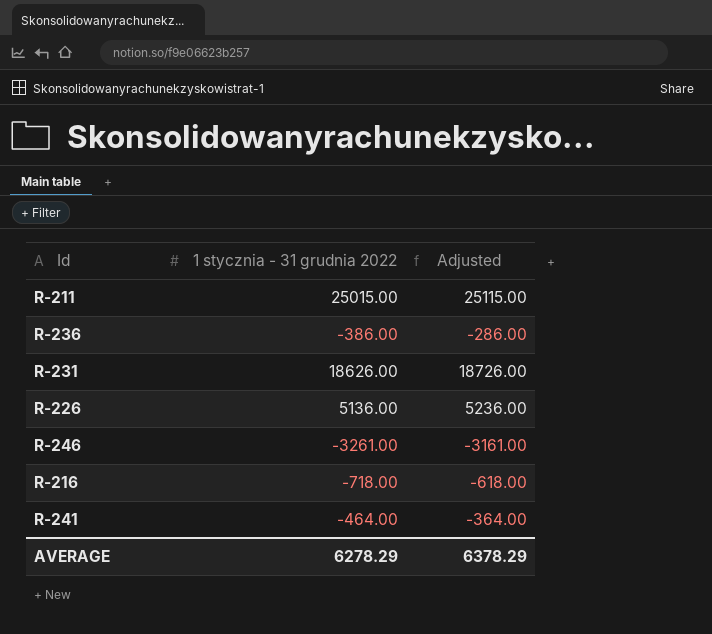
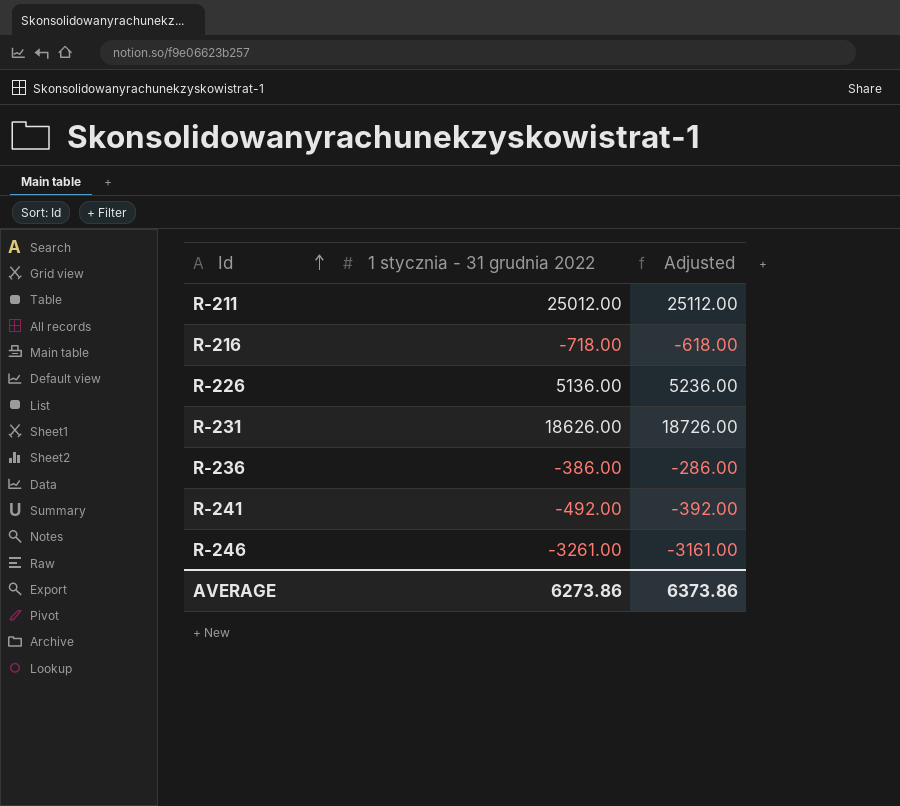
row order: none -> Id ascending
R-211 | 1 stycznia - 31 grudnia 2022: 25015.00 -> 25012.00
R-211 | Adjusted: 25115.00 -> 25112.00
R-241 | 1 stycznia - 31 grudnia 2022: -464.00 -> -492.00
R-241 | Adjusted: -364.00 -> -392.00
AVERAGE | 1 stycznia - 31 grudnia 2022: 6278.29 -> 6273.86
AVERAGE | Adjusted: 6378.29 -> 6373.86

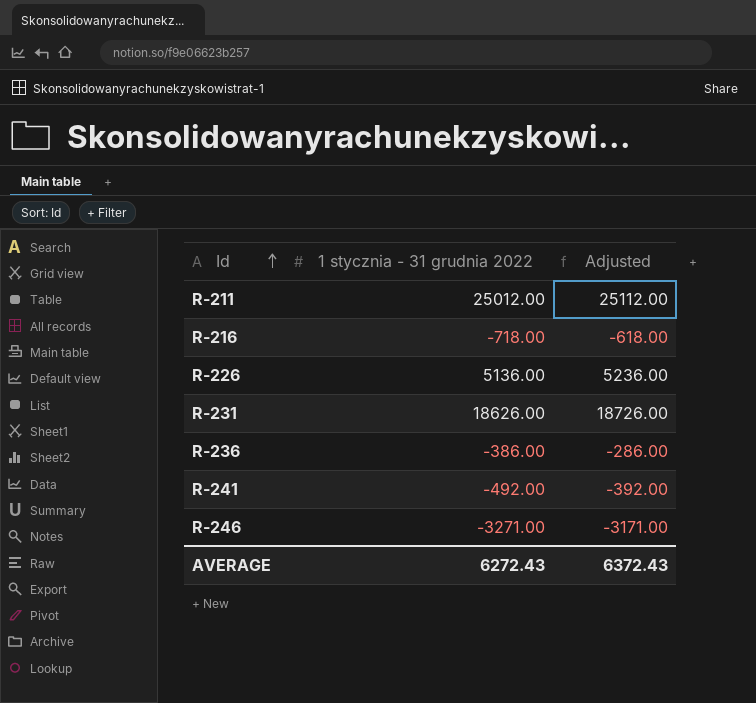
R-246 | 1 stycznia - 31 grudnia 2022: -3261.00 -> -3271.00
R-246 | Adjusted: -3161.00 -> -3171.00
AVERAGE | 1 stycznia - 31 grudnia 2022: 6273.86 -> 6272.43
AVERAGE | Adjusted: 6373.86 -> 6372.43

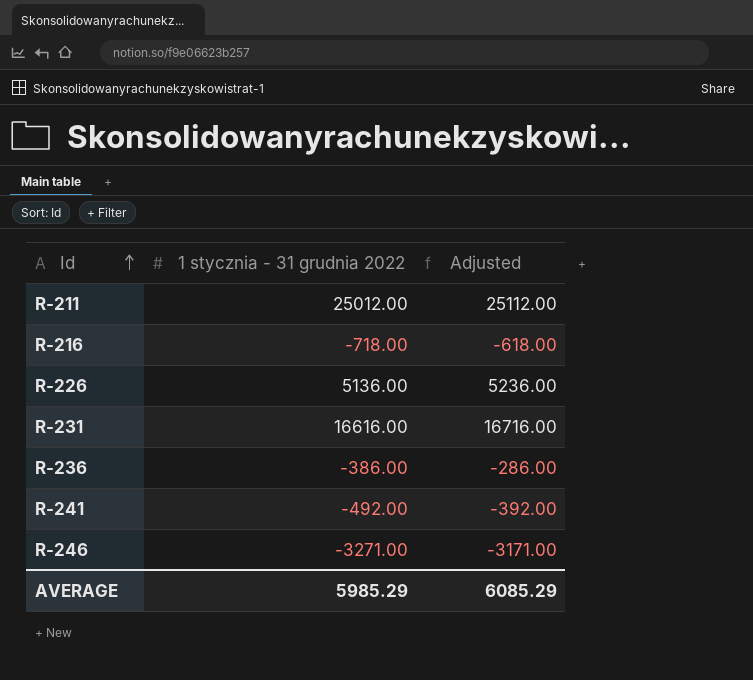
R-231 | 1 stycznia - 31 grudnia 2022: 18626.00 -> 16616.00
R-231 | Adjusted: 18726.00 -> 16716.00
AVERAGE | 1 stycznia - 31 grudnia 2022: 6272.43 -> 5985.29
AVERAGE | Adjusted: 6372.43 -> 6085.29

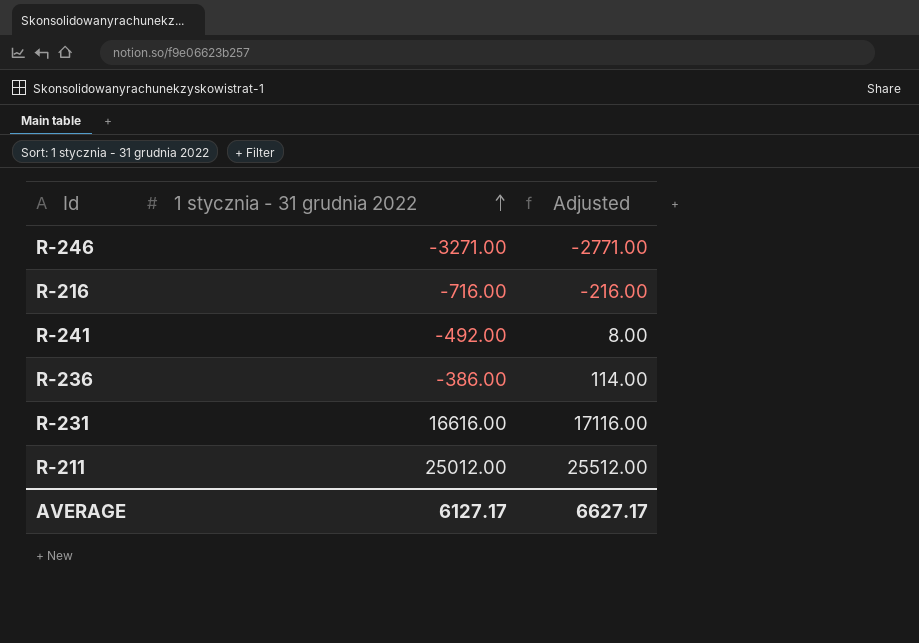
row order: Id ascending -> 1 stycznia - 31 grudnia 2022 ascending
column Adjusted | formula: [1 stycznia - 31 grudnia 2022] + 100 -> [1 stycznia - 31 grudnia 2022] + 500
row R-226: 5136.00 | 5236.00 -> none
R-216 | 1 stycznia - 31 grudnia 2022: -718.00 -> -716.00
AVERAGE | 1 stycznia - 31 grudnia 2022: 5985.29 -> 6127.17
AVERAGE | Adjusted: 6085.29 -> 6627.17

